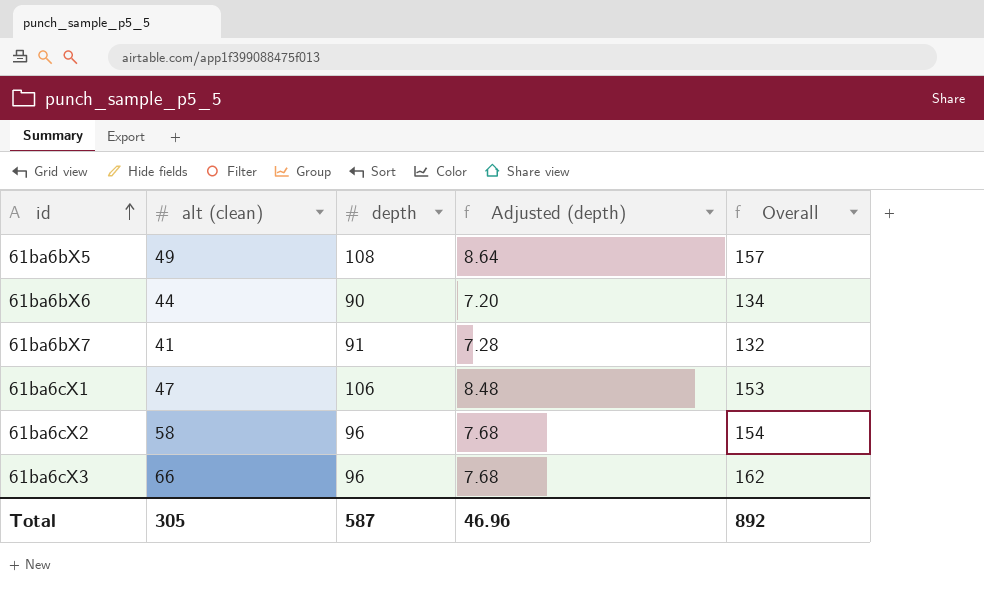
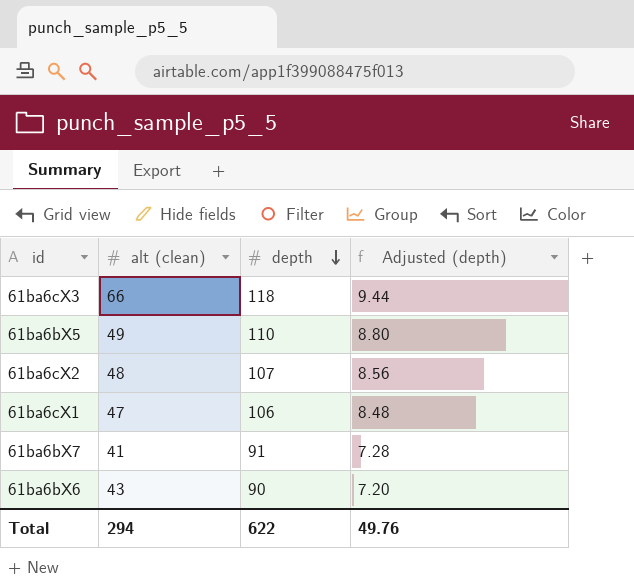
row order: id ascending -> depth descending
column Overall | formula: [alt (clean)] + [depth] -> none
61ba6cX3 | depth: 96 -> 118
61ba6cX3 | Adjusted (depth): 7.68 -> 9.44
61ba6bX5 | depth: 108 -> 110
61ba6bX5 | Adjusted (depth): 8.64 -> 8.80
61ba6cX2 | alt (clean): 58 -> 48
61ba6cX2 | depth: 96 -> 107
61ba6cX2 | Adjusted (depth): 7.68 -> 8.56
61ba6bX6 | alt (clean): 44 -> 43
Total | alt (clean): 305 -> 294
Total | depth: 587 -> 622
Total | Adjusted (depth): 46.96 -> 49.76

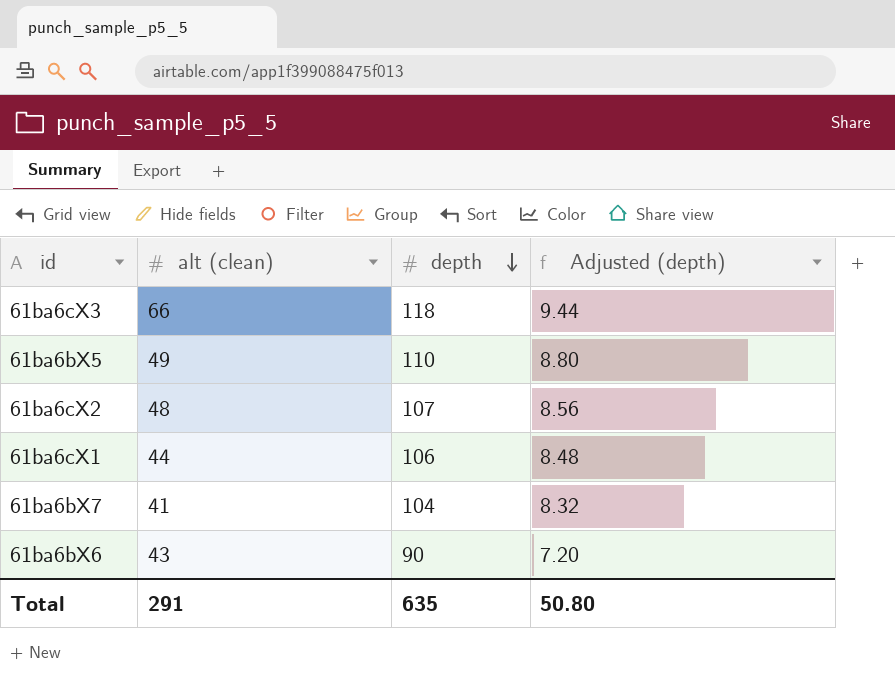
61ba6cX1 | alt (clean): 47 -> 44
61ba6bX7 | depth: 91 -> 104
61ba6bX7 | Adjusted (depth): 7.28 -> 8.32
Total | alt (clean): 294 -> 291
Total | depth: 622 -> 635
Total | Adjusted (depth): 49.76 -> 50.80

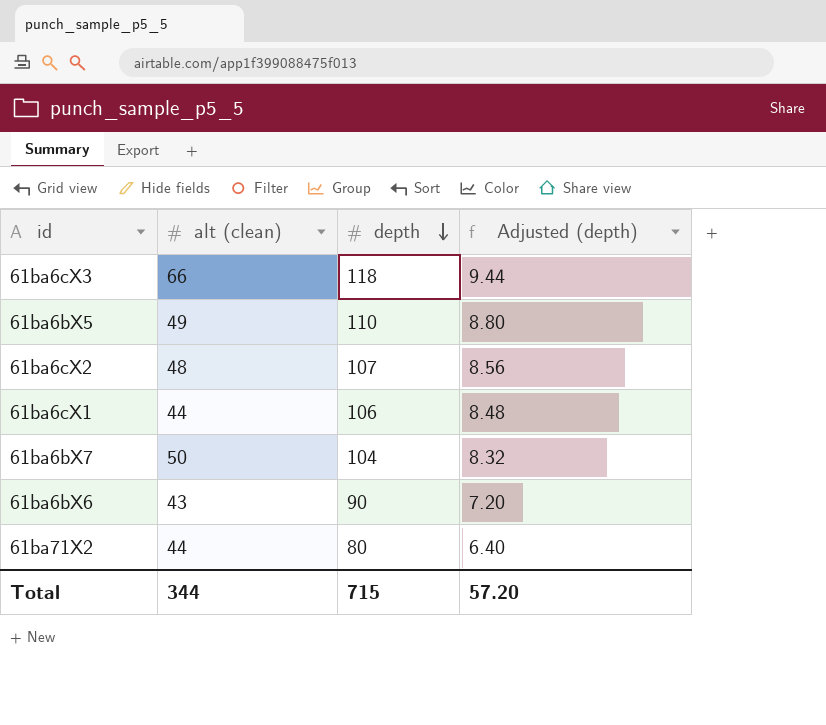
61ba6bX7 | alt (clean): 41 -> 50
row 61ba71X2: none -> 44 | 80 | 6.40
Total | alt (clean): 291 -> 344
Total | depth: 635 -> 715
Total | Adjusted (depth): 50.80 -> 57.20

